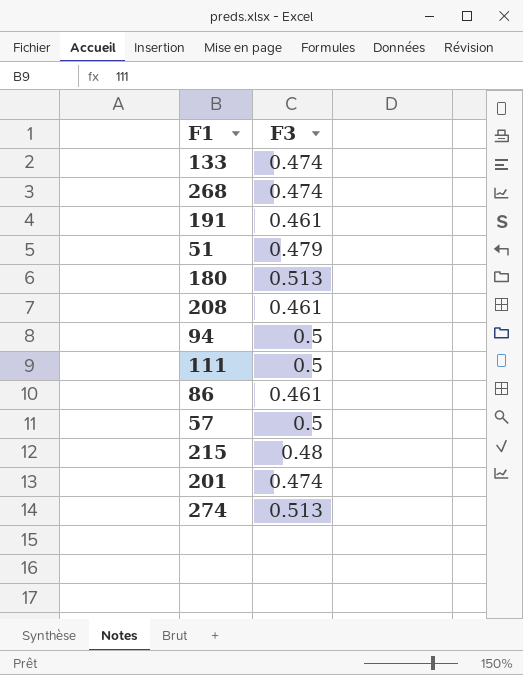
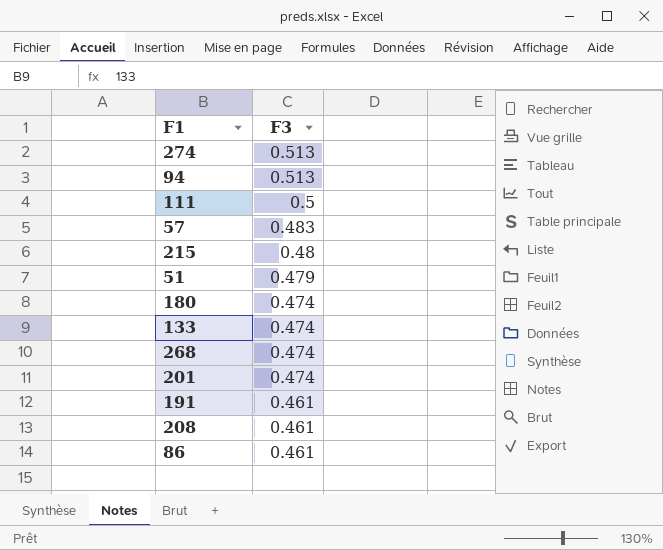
row order: none -> F3 descending
94 | F3: 0.5 -> 0.513
57 | F3: 0.5 -> 0.483
180 | F3: 0.513 -> 0.474

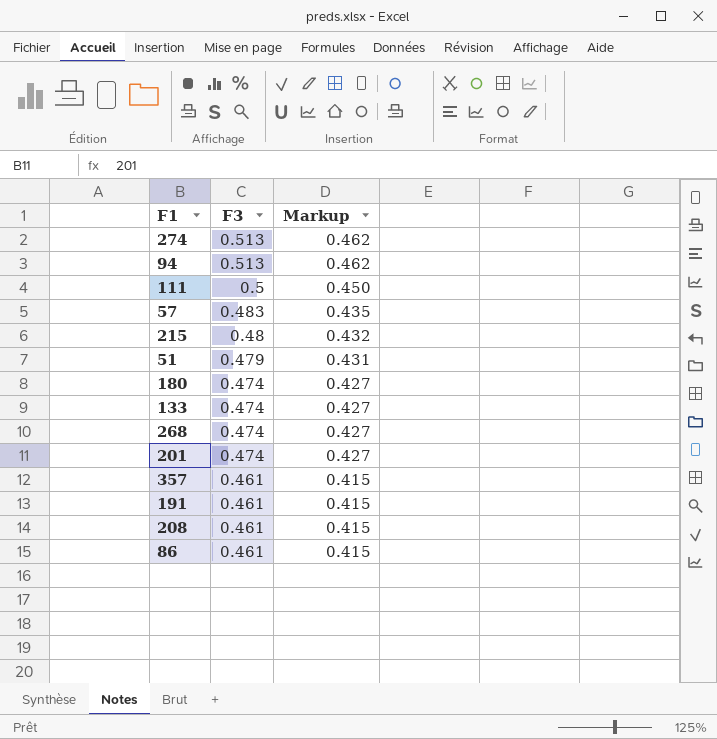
column Markup | formula: none -> [F3] * 0.9
row 357: none -> 0.461 | 0.415

